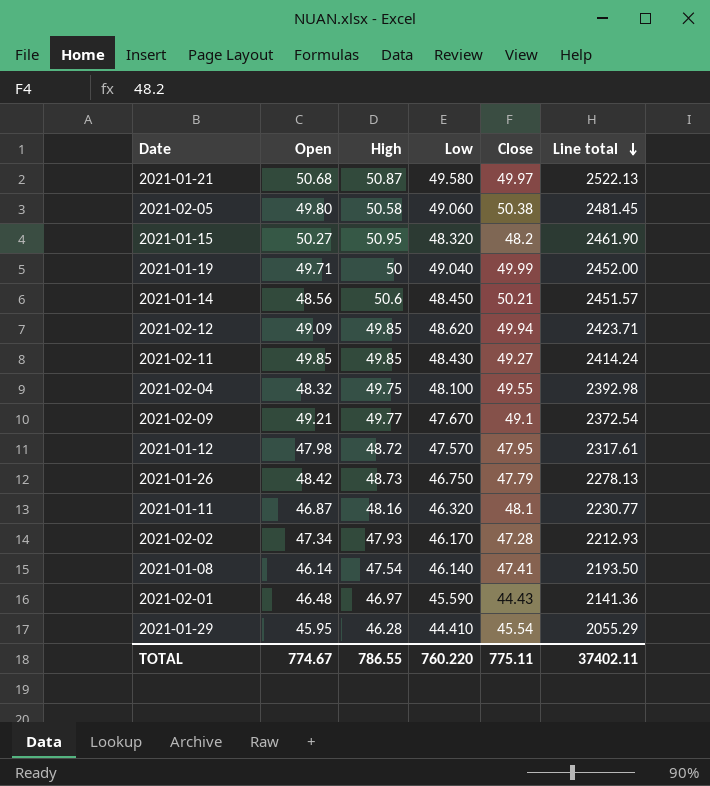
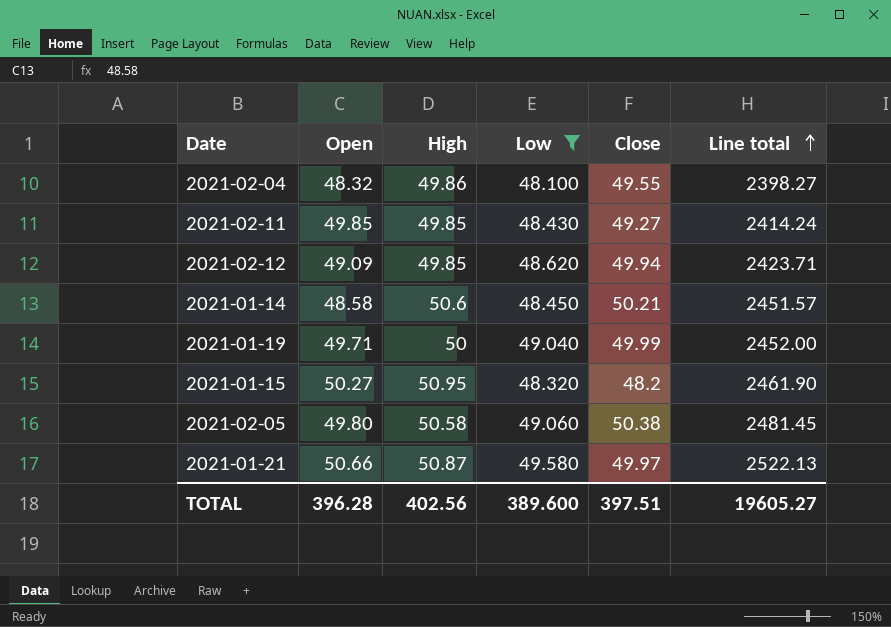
filter: none -> Low >= 48.100
row order: Line total descending -> Line total ascending
2021-02-04 | High: 49.75 -> 49.86
2021-02-04 | Line total: 2392.98 -> 2398.27
2021-01-14 | Open: 48.56 -> 48.58
2021-01-21 | Open: 50.68 -> 50.66
TOTAL | Open: 774.67 -> 396.28
TOTAL | High: 786.55 -> 402.56
TOTAL | Low: 760.220 -> 389.600
TOTAL | Close: 775.11 -> 397.51
TOTAL | Line total: 37402.11 -> 19605.27

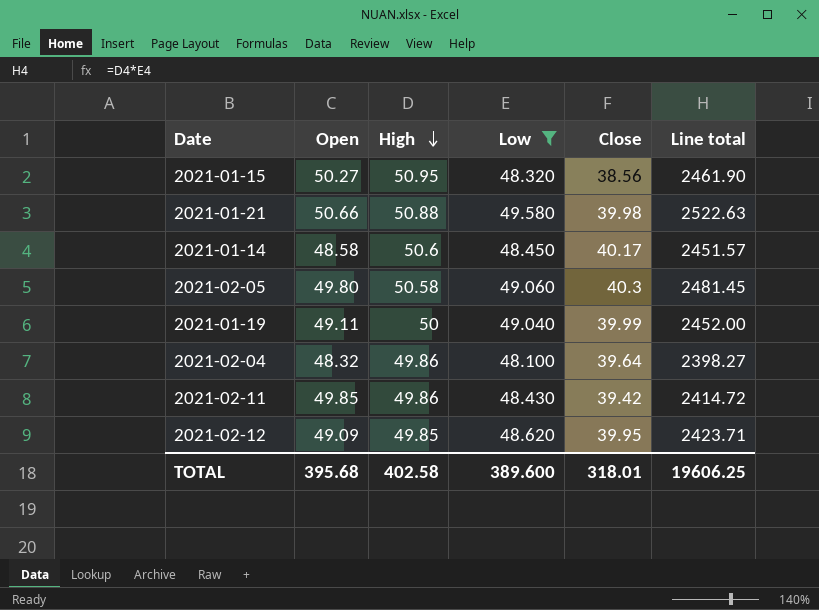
row order: Line total ascending -> High descending
2021-01-15 | Close: 48.2 -> 38.56
2021-01-21 | High: 50.87 -> 50.88
2021-01-21 | Close: 49.97 -> 39.98
2021-01-21 | Line total: 2522.13 -> 2522.63
2021-01-14 | Close: 50.21 -> 40.17
2021-02-05 | Close: 50.38 -> 40.3
2021-01-19 | Open: 49.71 -> 49.11
2021-01-19 | Close: 49.99 -> 39.99
2021-02-04 | Close: 49.55 -> 39.64
2021-02-11 | High: 49.85 -> 49.86
2021-02-11 | Close: 49.27 -> 39.42
2021-02-11 | Line total: 2414.24 -> 2414.72
2021-02-12 | Close: 49.94 -> 39.95
TOTAL | Open: 396.28 -> 395.68
TOTAL | High: 402.56 -> 402.58
TOTAL | Close: 397.51 -> 318.01
TOTAL | Line total: 19605.27 -> 19606.25

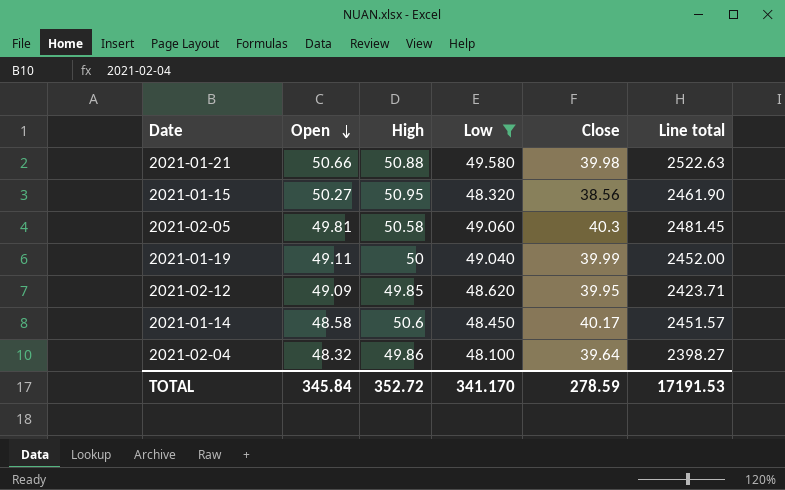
row order: High descending -> Open descending
row 2021-02-11: 49.85 | 49.86 | 48.430 | 39.42 | 2414.72 -> none
2021-02-05 | Open: 49.80 -> 49.81
TOTAL | Open: 395.68 -> 345.84
TOTAL | High: 402.58 -> 352.72
TOTAL | Low: 389.600 -> 341.170
TOTAL | Close: 318.01 -> 278.59
TOTAL | Line total: 19606.25 -> 17191.53

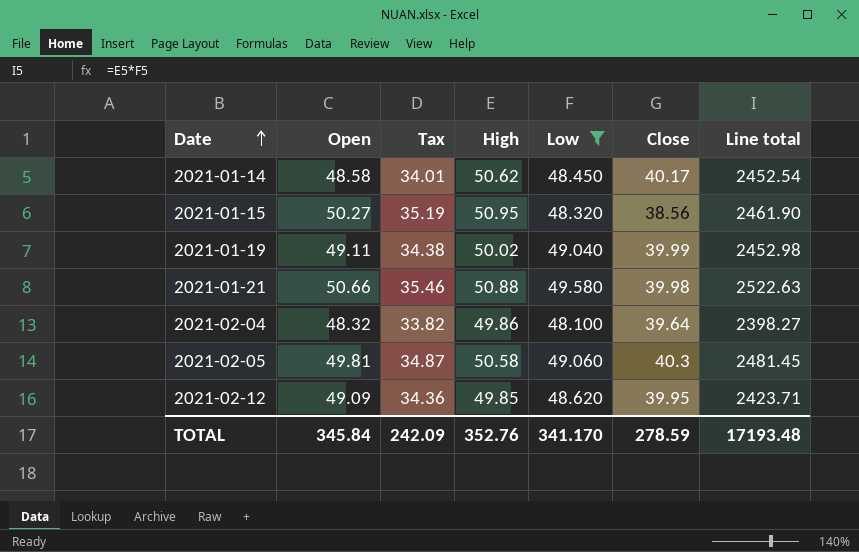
row order: Open descending -> Date ascending
column Tax | formula: none -> [Open] * 0.7
2021-01-14 | High: 50.6 -> 50.62
2021-01-14 | Line total: 2451.57 -> 2452.54
2021-01-19 | High: 50 -> 50.02
2021-01-19 | Line total: 2452.00 -> 2452.98
TOTAL | High: 352.72 -> 352.76
TOTAL | Line total: 17191.53 -> 17193.48

